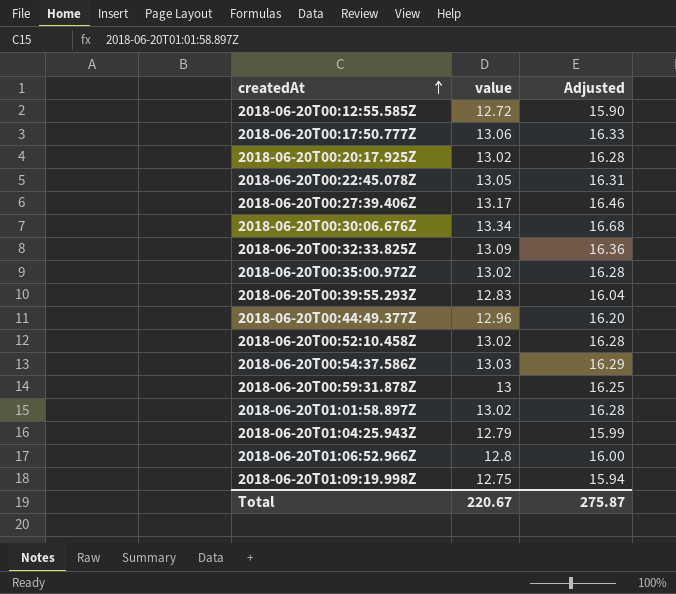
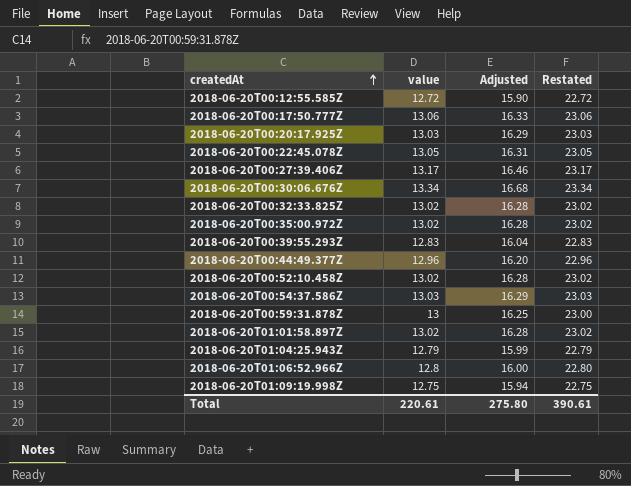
column Restated | formula: none -> [value] + 10
2018-06-20T00:20:17.925Z | value: 13.02 -> 13.03
2018-06-20T00:20:17.925Z | Adjusted: 16.28 -> 16.29
2018-06-20T00:32:33.825Z | value: 13.09 -> 13.02
2018-06-20T00:32:33.825Z | Adjusted: 16.36 -> 16.28
Total | value: 220.67 -> 220.61
Total | Adjusted: 275.87 -> 275.80

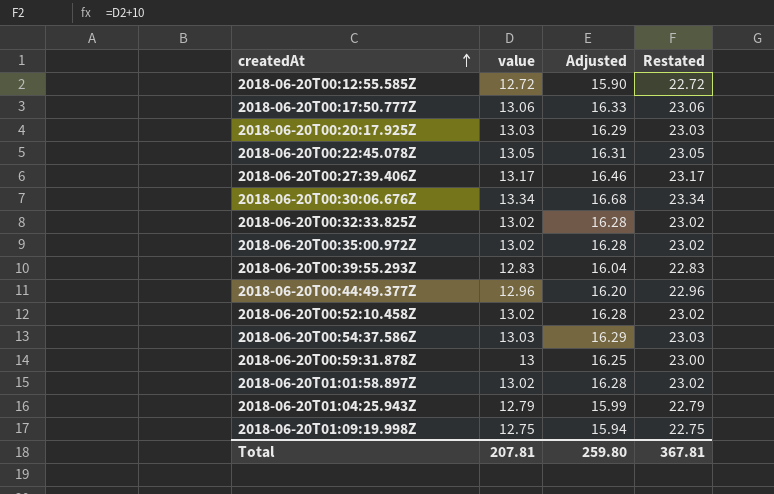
row 2018-06-20T01:06:52.966Z: 12.8 | 16.00 | 22.80 -> none
Total | value: 220.61 -> 207.81
Total | Adjusted: 275.80 -> 259.80
Total | Restated: 390.61 -> 367.81

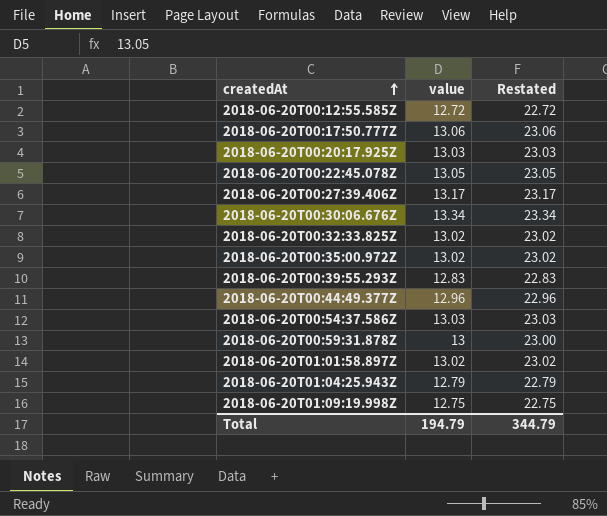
column Adjusted | formula: [value] * 1.25 -> none
row 2018-06-20T00:52:10.458Z: 13.02 | 16.28 | 23.02 -> none
Total | value: 207.81 -> 194.79
Total | Restated: 367.81 -> 344.79

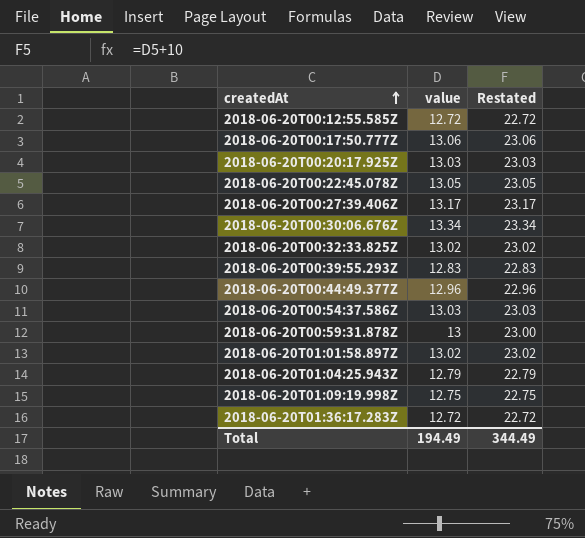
row 2018-06-20T00:35:00.972Z: 13.02 | 23.02 -> none
row 2018-06-20T01:36:17.283Z: none -> 12.72 | 22.72
Total | value: 194.79 -> 194.49
Total | Restated: 344.79 -> 344.49

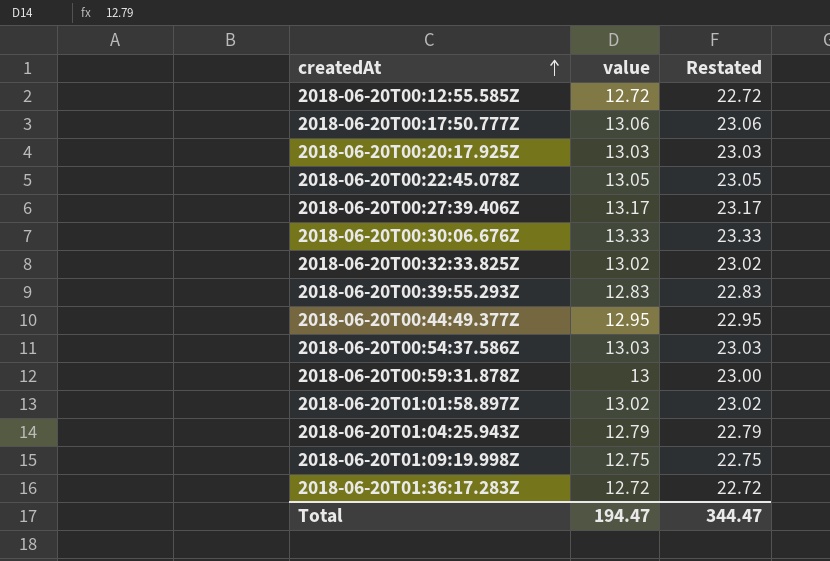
2018-06-20T00:30:06.676Z | value: 13.34 -> 13.33
2018-06-20T00:30:06.676Z | Restated: 23.34 -> 23.33
2018-06-20T00:44:49.377Z | value: 12.96 -> 12.95
2018-06-20T00:44:49.377Z | Restated: 22.96 -> 22.95
Total | value: 194.49 -> 194.47
Total | Restated: 344.49 -> 344.47

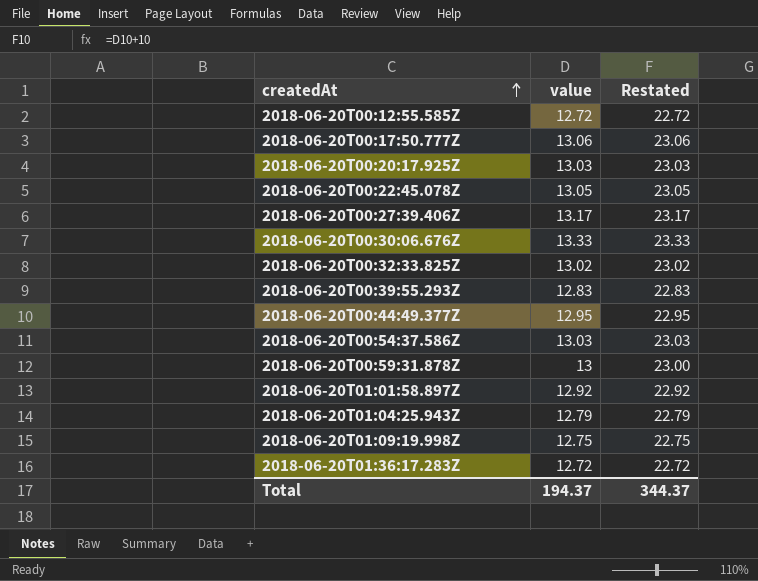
2018-06-20T01:01:58.897Z | value: 13.02 -> 12.92
2018-06-20T01:01:58.897Z | Restated: 23.02 -> 22.92
Total | value: 194.47 -> 194.37
Total | Restated: 344.47 -> 344.37

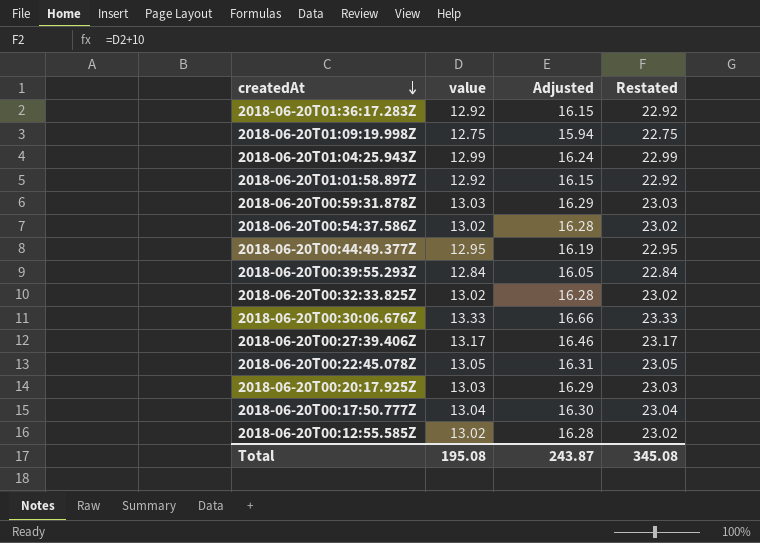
row order: createdAt ascending -> createdAt descending
column Adjusted | formula: none -> [value] * 1.25
2018-06-20T01:36:17.283Z | value: 12.72 -> 12.92
2018-06-20T01:36:17.283Z | Restated: 22.72 -> 22.92
2018-06-20T01:04:25.943Z | value: 12.79 -> 12.99
2018-06-20T01:04:25.943Z | Restated: 22.79 -> 22.99
2018-06-20T00:59:31.878Z | value: 13 -> 13.03
2018-06-20T00:59:31.878Z | Restated: 23.00 -> 23.03
2018-06-20T00:54:37.586Z | value: 13.03 -> 13.02
2018-06-20T00:54:37.586Z | Restated: 23.03 -> 23.02
2018-06-20T00:39:55.293Z | value: 12.83 -> 12.84
2018-06-20T00:39:55.293Z | Restated: 22.83 -> 22.84
2018-06-20T00:17:50.777Z | value: 13.06 -> 13.04
2018-06-20T00:17:50.777Z | Restated: 23.06 -> 23.04
2018-06-20T00:12:55.585Z | value: 12.72 -> 13.02
2018-06-20T00:12:55.585Z | Restated: 22.72 -> 23.02
Total | value: 194.37 -> 195.08
Total | Restated: 344.37 -> 345.08

